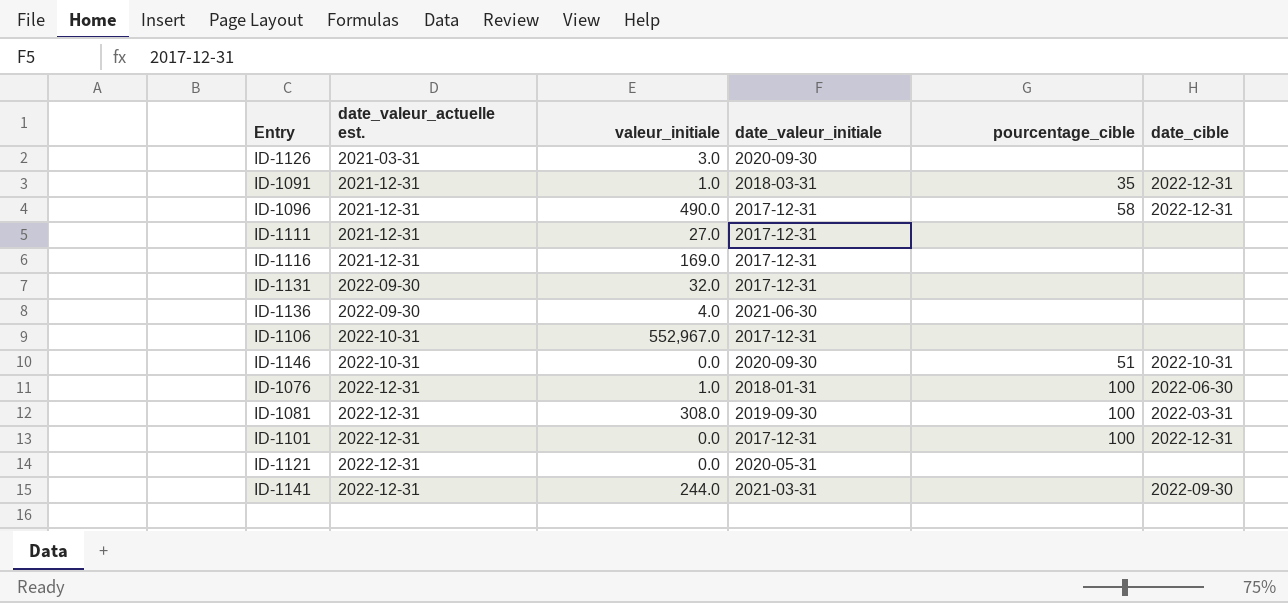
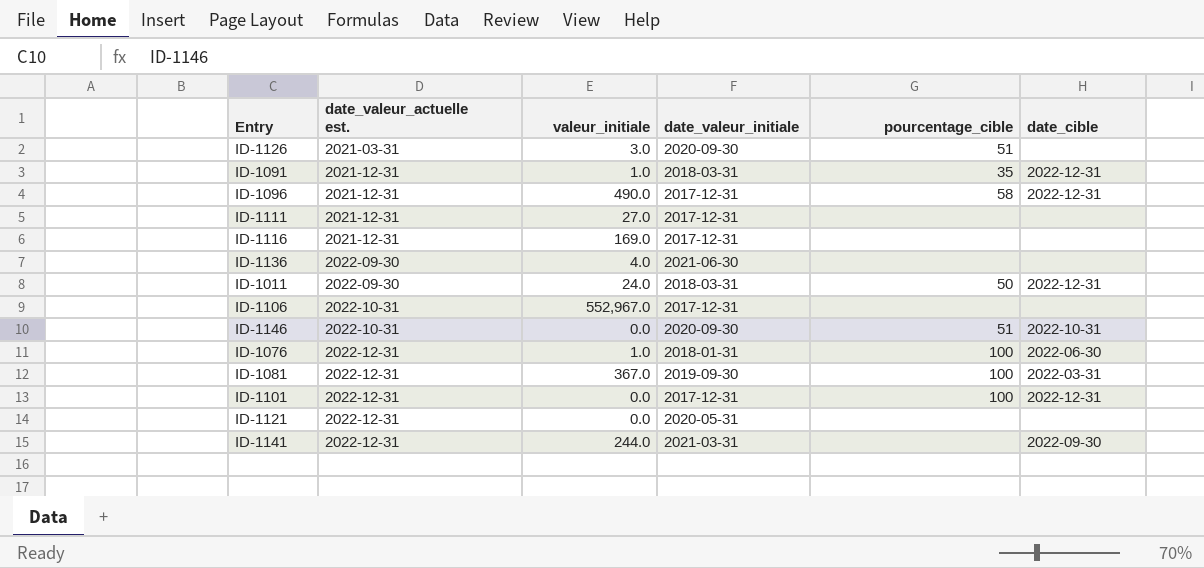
row ID-1131: 2022-09-30 | 32.0 | 2017-12-31 | none | none -> none
ID-1126 | pourcentage_cible: none -> 51
row ID-1011: none -> 2022-09-30 | 24.0 | 2018-03-31 | 50 | 2022-12-31
ID-1081 | valeur_initiale: 308.0 -> 367.0

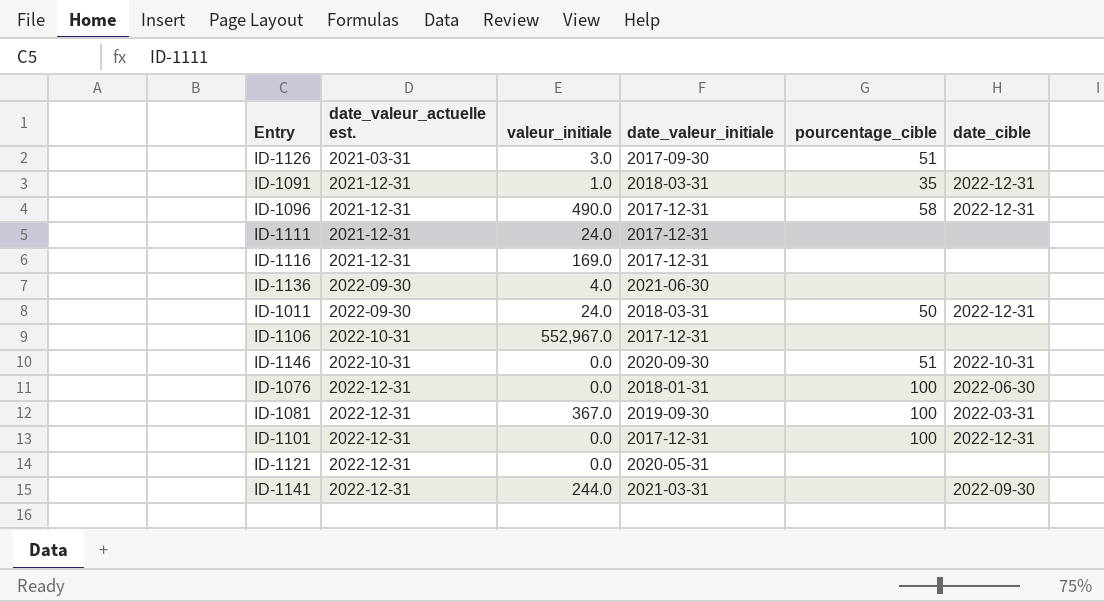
ID-1126 | date_valeur_initiale: 2020-09-30 -> 2017-09-30
ID-1111 | valeur_initiale: 27.0 -> 24.0
ID-1076 | valeur_initiale: 1.0 -> 0.0

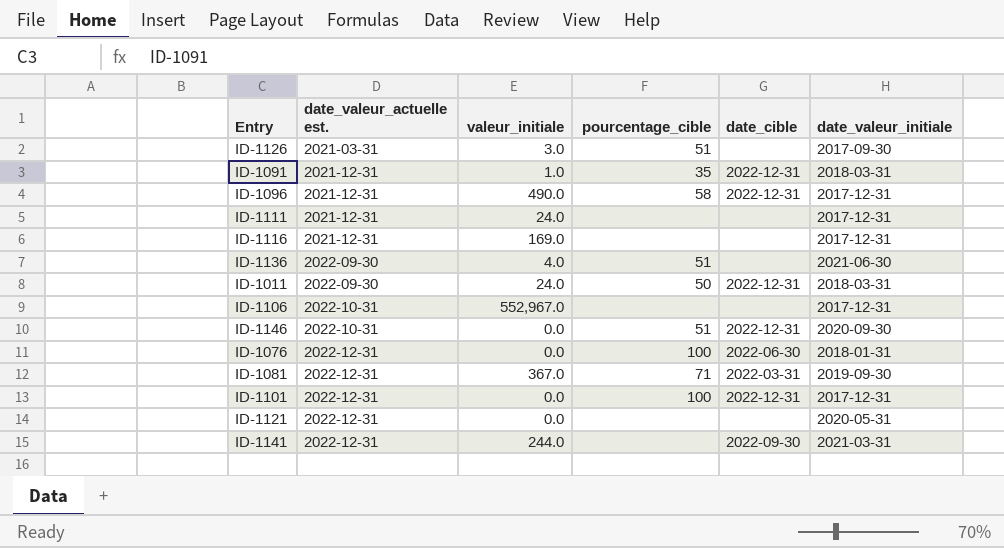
column date_valeur_initiale | position: 4 -> 6
ID-1136 | pourcentage_cible: none -> 51
ID-1146 | date_cible: 2022-10-31 -> 2022-12-31
ID-1081 | pourcentage_cible: 100 -> 71

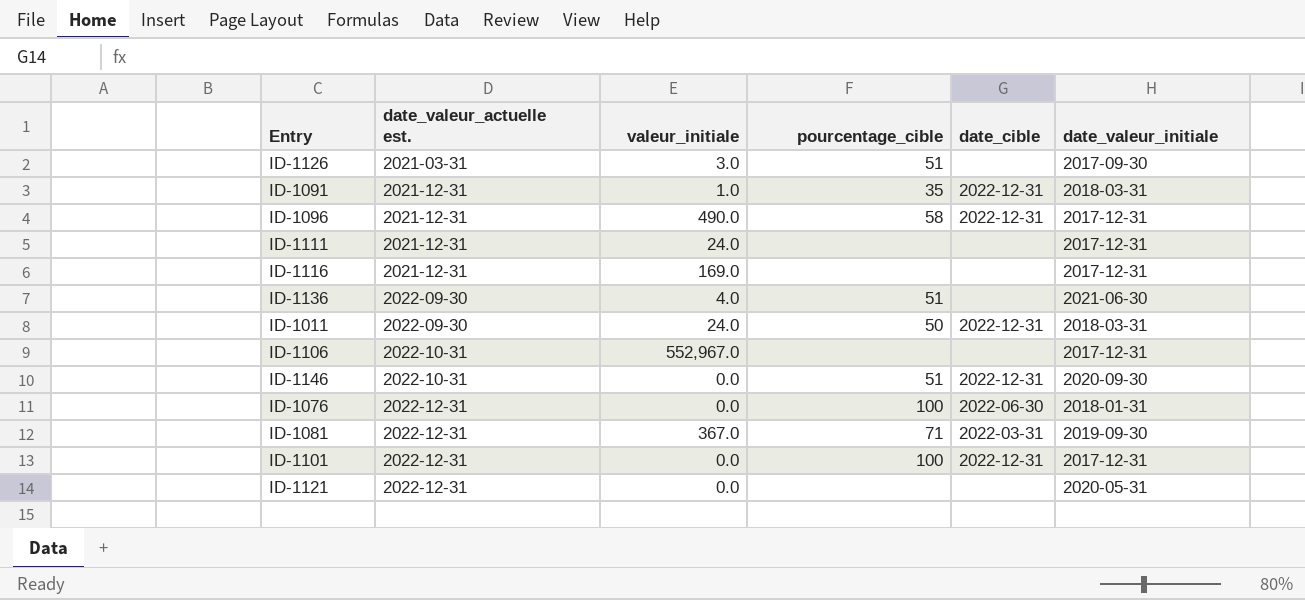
row ID-1141: 2022-12-31 | 244.0 | none | 2022-09-30 | 2021-03-31 -> none

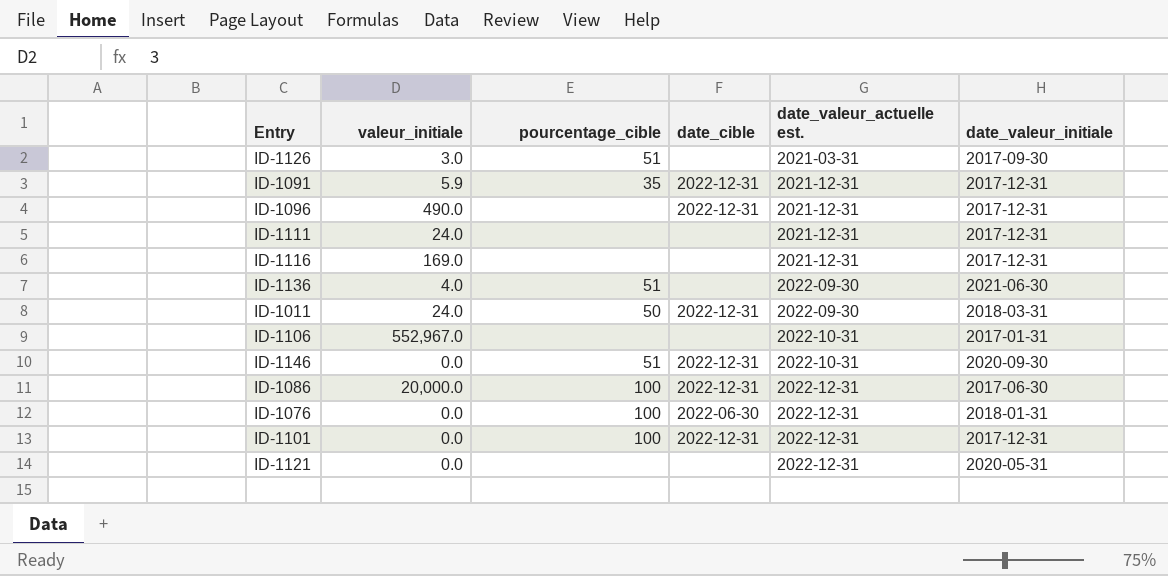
column date_valeur_actuelle est. | position: 2 -> 5
row ID-1081: 2022-12-31 | 367.0 | 71 | 2022-03-31 | 2019-09-30 -> none
ID-1091 | valeur_initiale: 1.0 -> 5.9
ID-1091 | date_valeur_initiale: 2018-03-31 -> 2017-12-31
ID-1096 | pourcentage_cible: 58 -> none
ID-1106 | date_valeur_initiale: 2017-12-31 -> 2017-01-31
row ID-1086: none -> 20,000.0 | 100 | 2022-12-31 | 2022-12-31 | 2017-06-30

